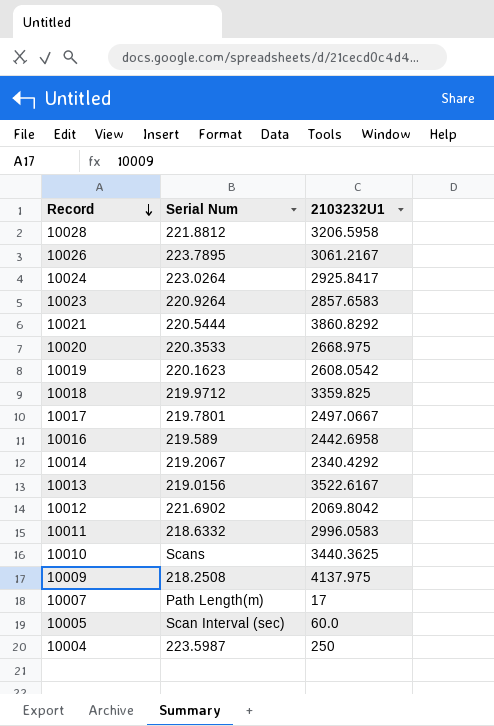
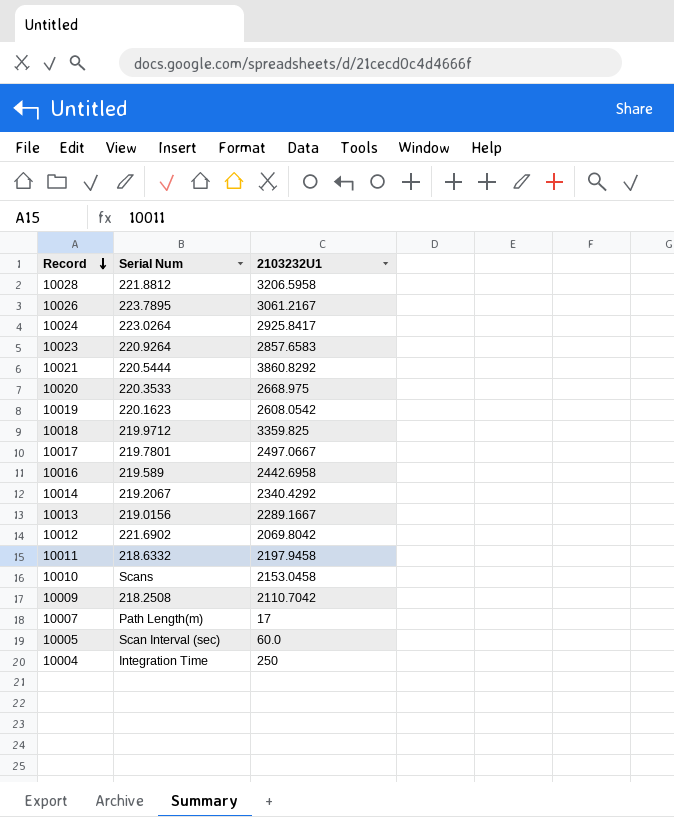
10013 | 2103232U1: 3522.6167 -> 2289.1667
10011 | 2103232U1: 2996.0583 -> 2197.9458
10010 | 2103232U1: 3440.3625 -> 2153.0458
10009 | 2103232U1: 4137.975 -> 2110.7042
10004 | Serial Num: 223.5987 -> Integration Time

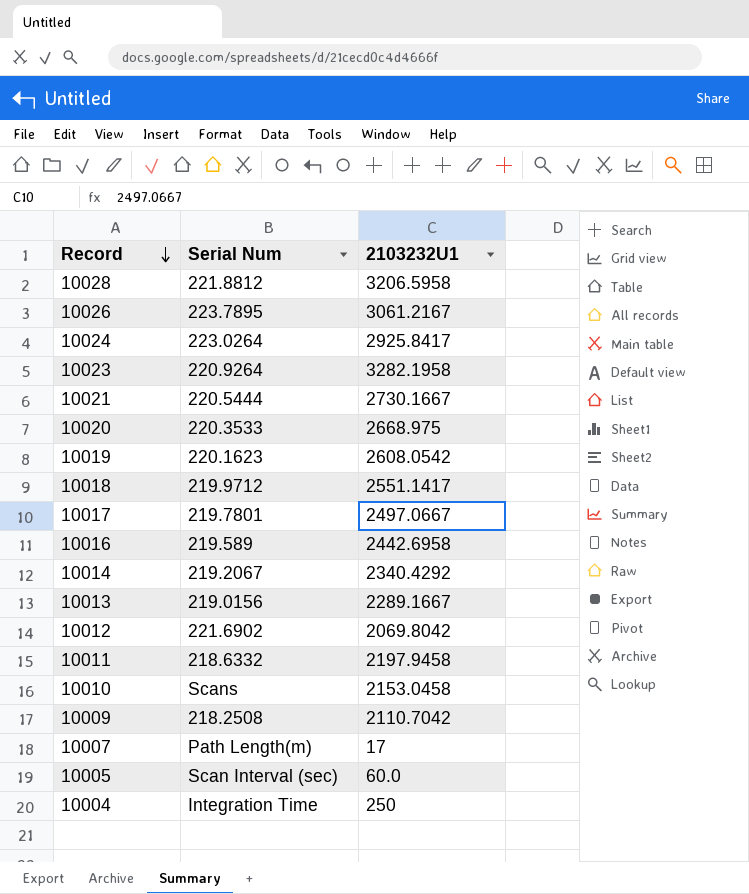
10023 | 2103232U1: 2857.6583 -> 3282.1958
10021 | 2103232U1: 3860.8292 -> 2730.1667
10018 | 2103232U1: 3359.825 -> 2551.1417

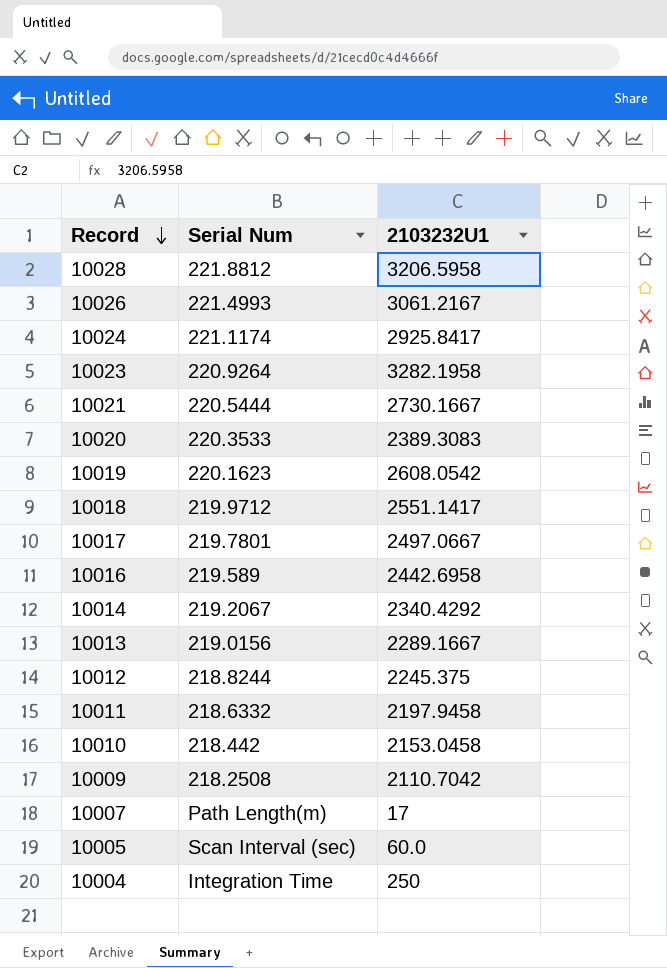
10026 | Serial Num: 223.7895 -> 221.4993
10024 | Serial Num: 223.0264 -> 221.1174
10020 | 2103232U1: 2668.975 -> 2389.3083
10012 | Serial Num: 221.6902 -> 218.8244
10012 | 2103232U1: 2069.8042 -> 2245.375
10010 | Serial Num: Scans -> 218.442

